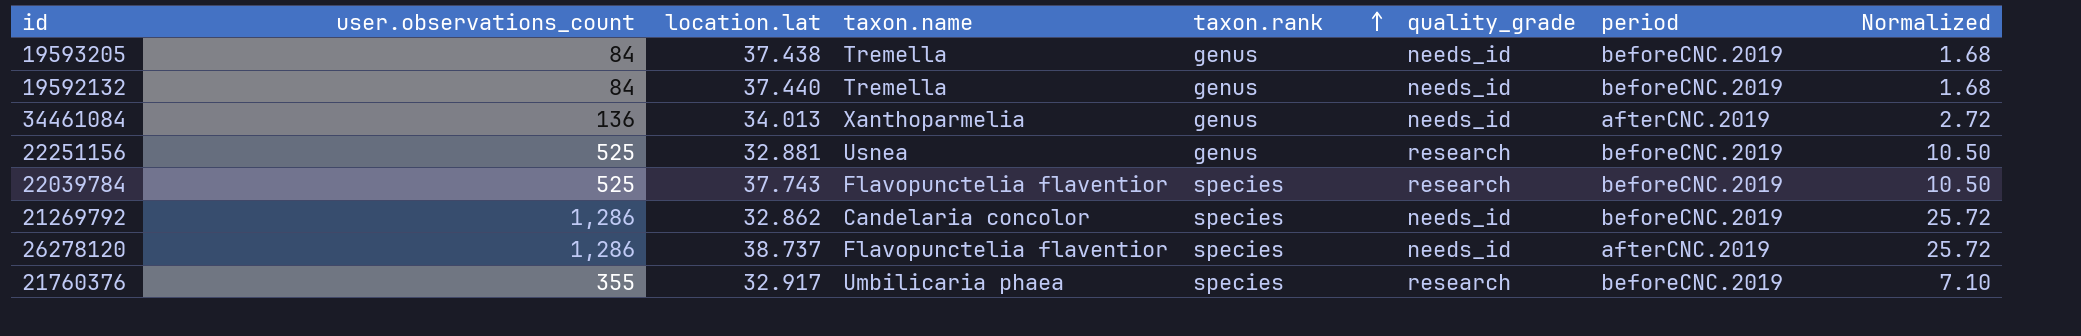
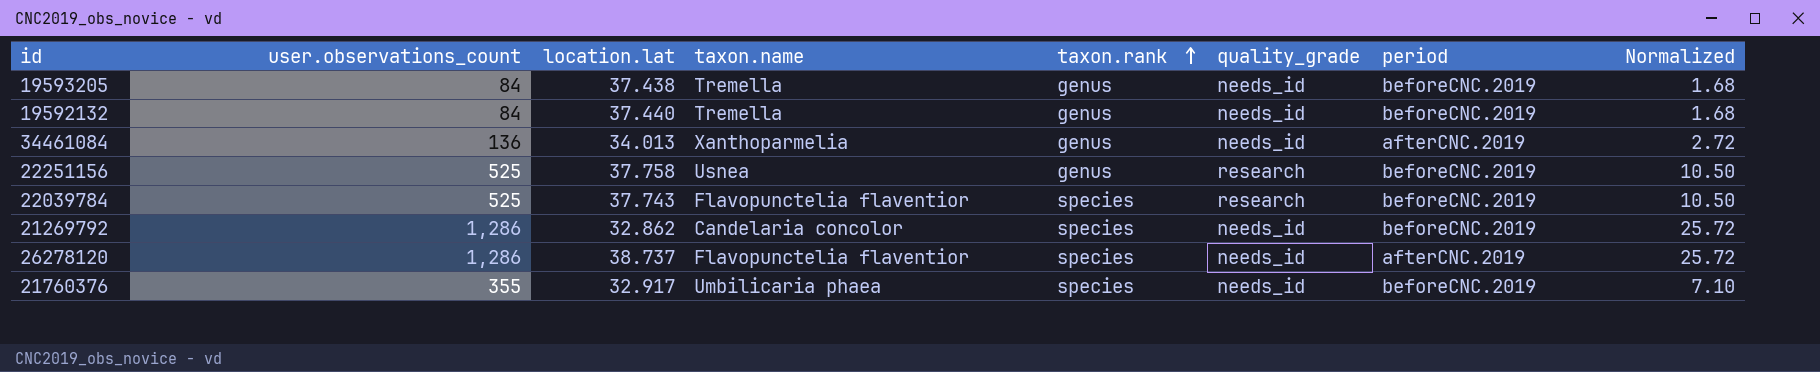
22251156 | location.lat: 32.881 -> 37.758
21760376 | quality_grade: research -> needs_id

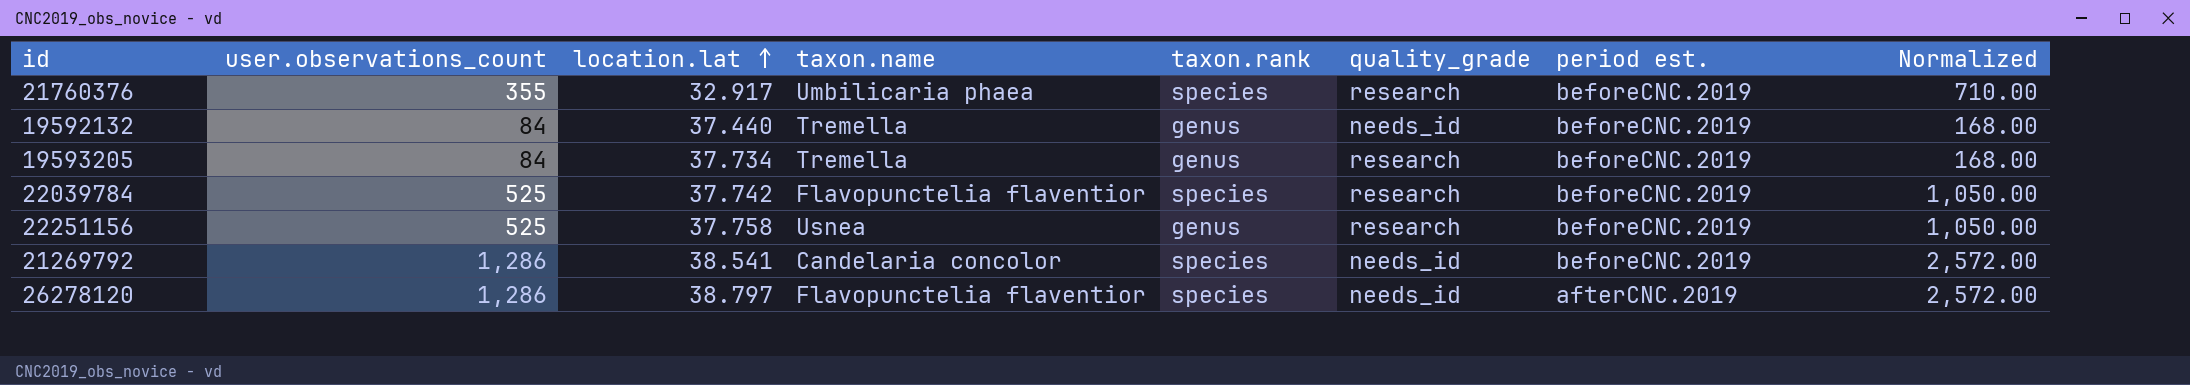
row order: taxon.rank ascending -> location.lat ascending
column name: period -> period est.
column Normalized | formula: [user.observations_count] * 0.02 -> [user.observations_count] * 2
row 34461084: 136 | 34.013 | Xanthoparmelia | genus | needs_id | afterCNC.2019 | 2.72 -> none
21760376 | quality_grade: needs_id -> research
19593205 | location.lat: 37.438 -> 37.734
19593205 | quality_grade: needs_id -> research
22039784 | location.lat: 37.743 -> 37.742
21269792 | location.lat: 32.862 -> 38.541
26278120 | location.lat: 38.737 -> 38.797

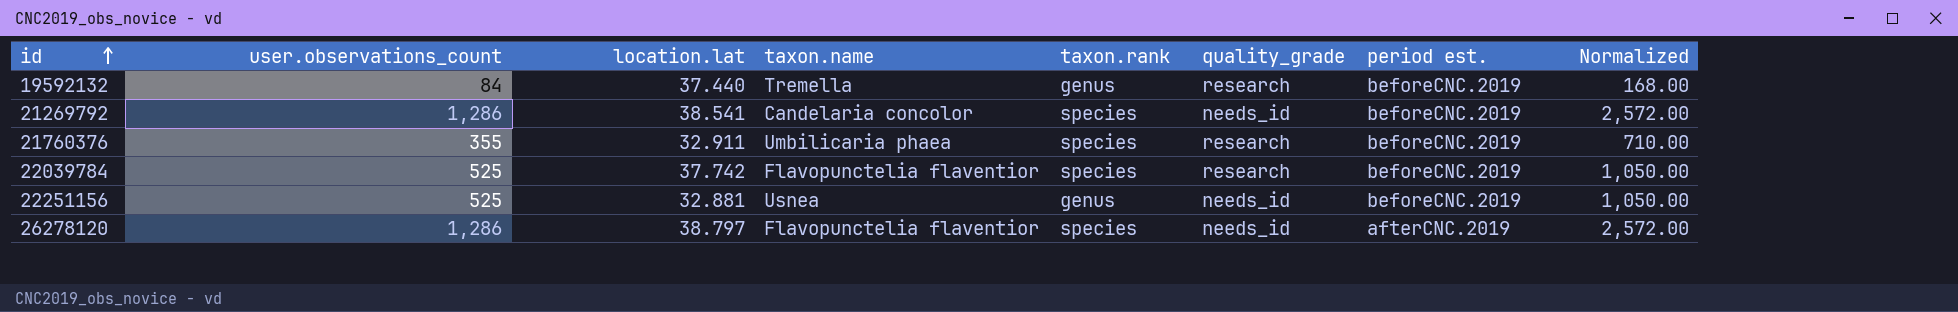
row order: location.lat ascending -> id ascending
row 19593205: 84 | 37.734 | Tremella | genus | research | beforeCNC.2019 | 168.00 -> none
19592132 | quality_grade: needs_id -> research
21760376 | location.lat: 32.917 -> 32.911
22251156 | location.lat: 37.758 -> 32.881
22251156 | quality_grade: research -> needs_id

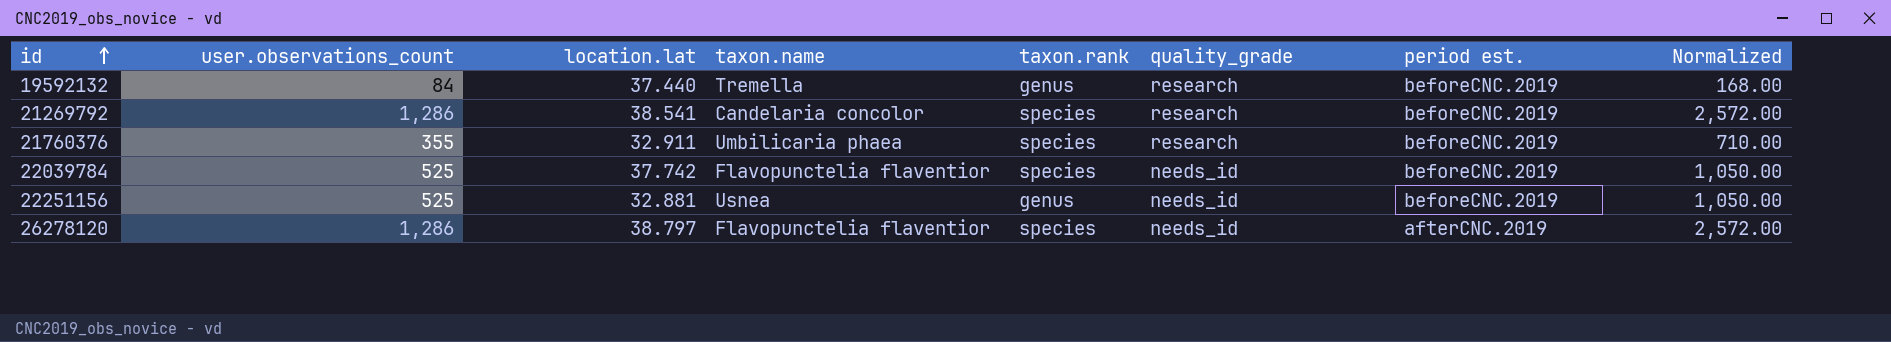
21269792 | quality_grade: needs_id -> research
22039784 | quality_grade: research -> needs_id

